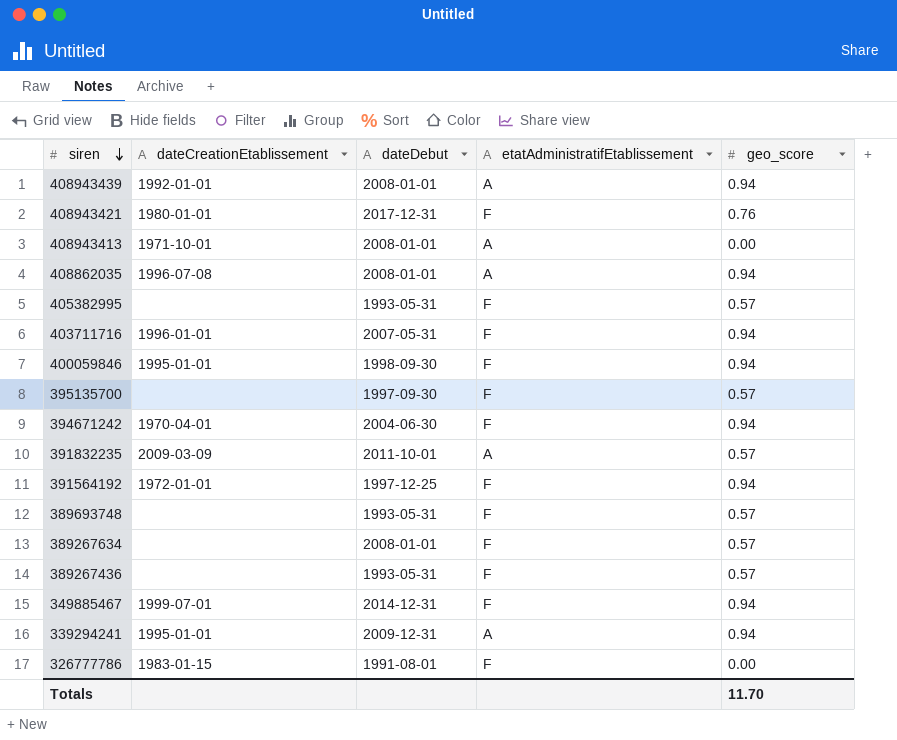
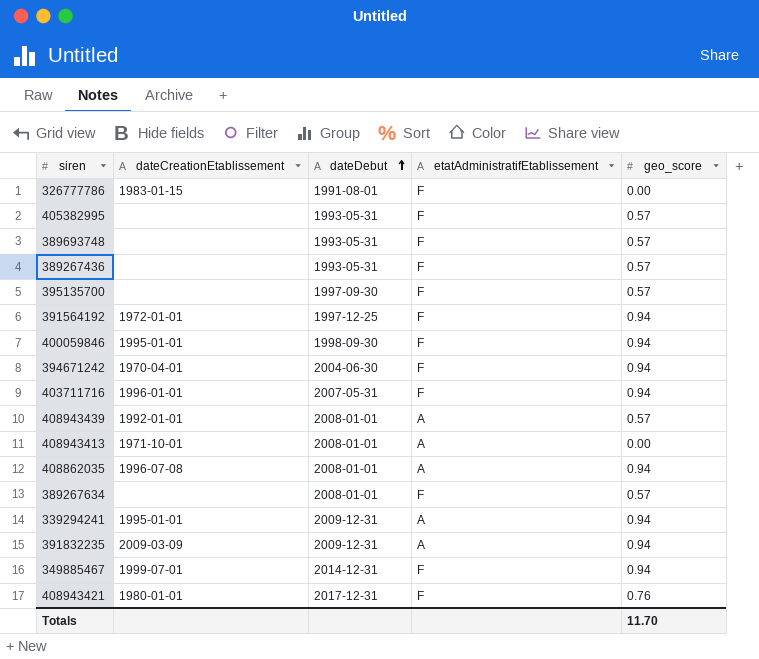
row order: siren descending -> dateDebut ascending
408943439 | geo_score: 0.94 -> 0.57
391832235 | dateDebut: 2011-10-01 -> 2009-12-31
391832235 | geo_score: 0.57 -> 0.94

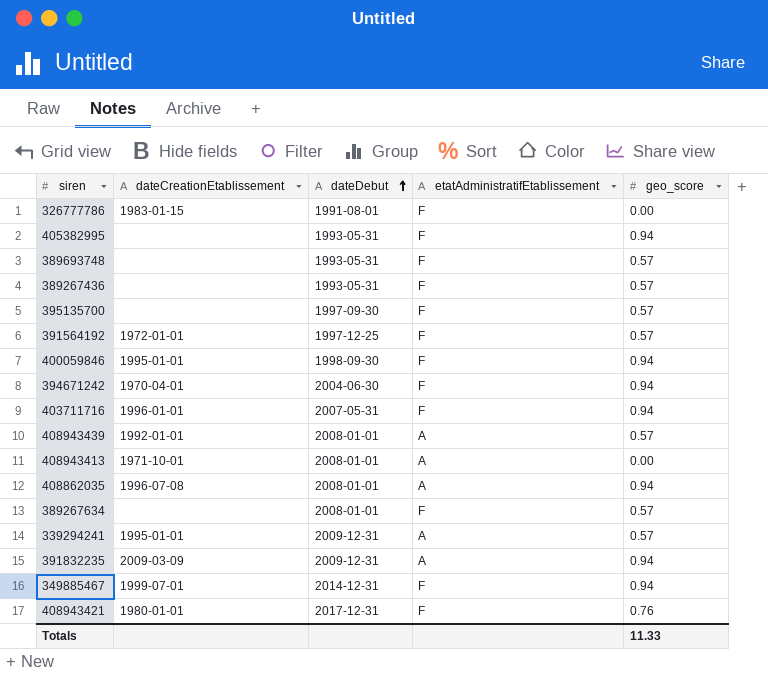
405382995 | geo_score: 0.57 -> 0.94
391564192 | geo_score: 0.94 -> 0.57
339294241 | geo_score: 0.94 -> 0.57
Totals | geo_score: 11.70 -> 11.33

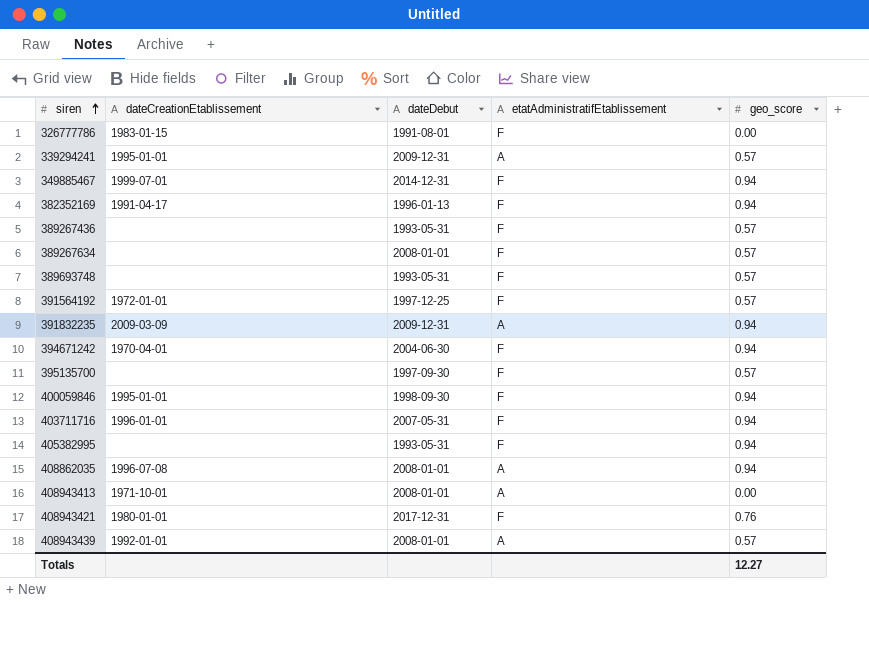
row order: dateDebut ascending -> siren ascending
row 382352169: none -> 1991-04-17 | 1996-01-13 | F | 0.94
Totals | geo_score: 11.33 -> 12.27

